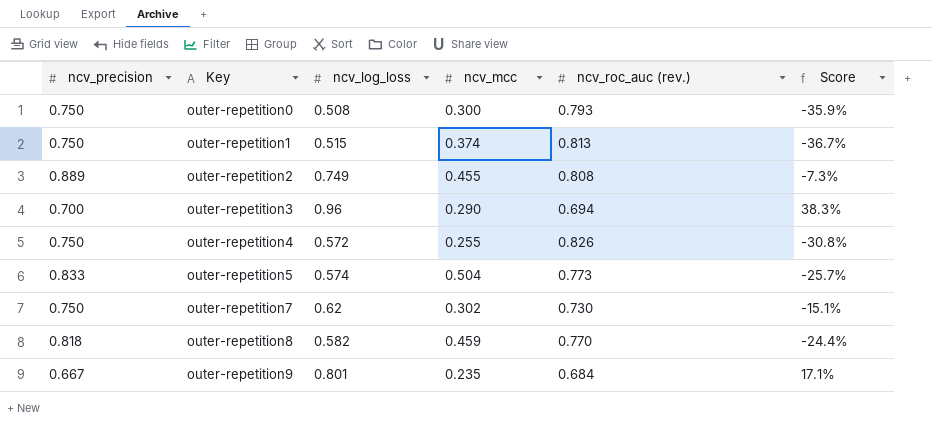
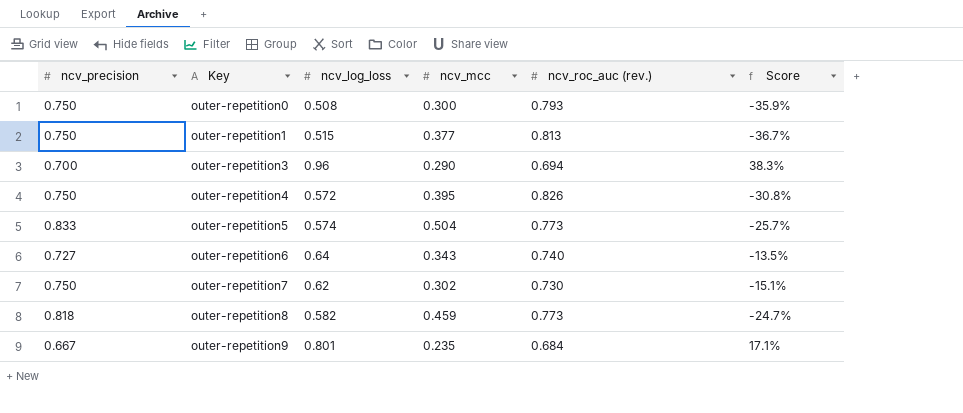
row outer-repetition2: 0.889 | 0.749 | 0.455 | 0.808 | -7.3% -> none
outer-repetition1 | ncv_mcc: 0.374 -> 0.377
outer-repetition4 | ncv_mcc: 0.255 -> 0.395
row outer-repetition6: none -> 0.727 | 0.64 | 0.343 | 0.740 | -13.5%
outer-repetition8 | ncv_roc_auc (rev.): 0.770 -> 0.773
outer-repetition8 | Score: -24.4% -> -24.7%

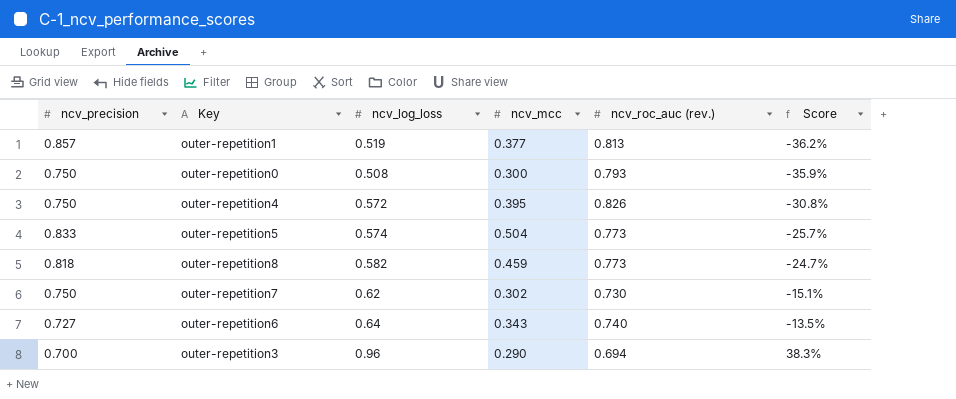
row order: Key ascending -> Score ascending
row outer-repetition9: 0.667 | 0.801 | 0.235 | 0.684 | 17.1% -> none
outer-repetition1 | ncv_precision: 0.750 -> 0.857
outer-repetition1 | ncv_log_loss: 0.515 -> 0.519
outer-repetition1 | Score: -36.7% -> -36.2%

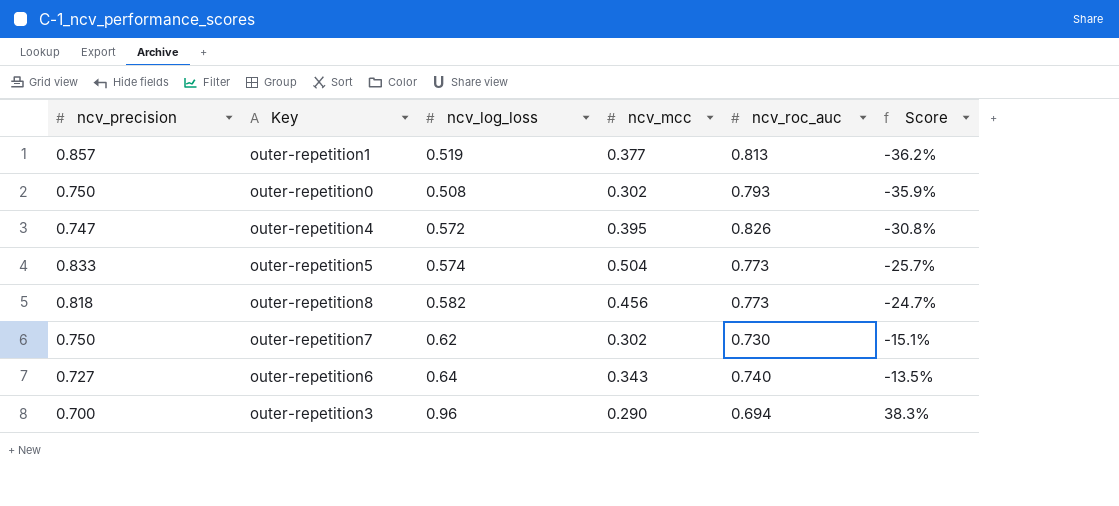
column name: ncv_roc_auc (rev.) -> ncv_roc_auc
outer-repetition0 | ncv_mcc: 0.300 -> 0.302
outer-repetition4 | ncv_precision: 0.750 -> 0.747
outer-repetition8 | ncv_mcc: 0.459 -> 0.456

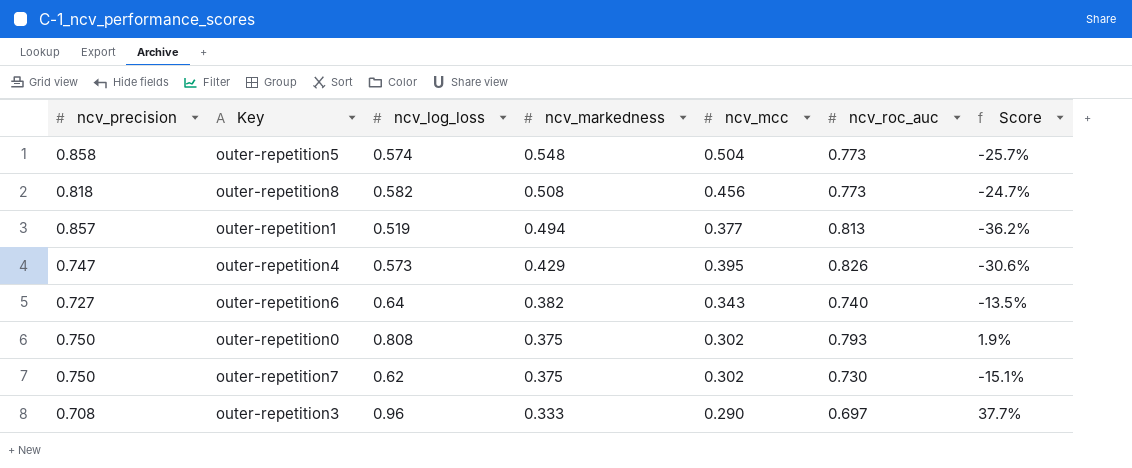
row order: Score ascending -> ncv_markedness descending
column ncv_markedness | position: none -> 4
outer-repetition5 | ncv_precision: 0.833 -> 0.858
outer-repetition4 | ncv_log_loss: 0.572 -> 0.573
outer-repetition4 | Score: -30.8% -> -30.6%
outer-repetition0 | ncv_log_loss: 0.508 -> 0.808
outer-repetition0 | Score: -35.9% -> 1.9%
outer-repetition3 | ncv_precision: 0.700 -> 0.708
outer-repetition3 | ncv_roc_auc: 0.694 -> 0.697
outer-repetition3 | Score: 38.3% -> 37.7%

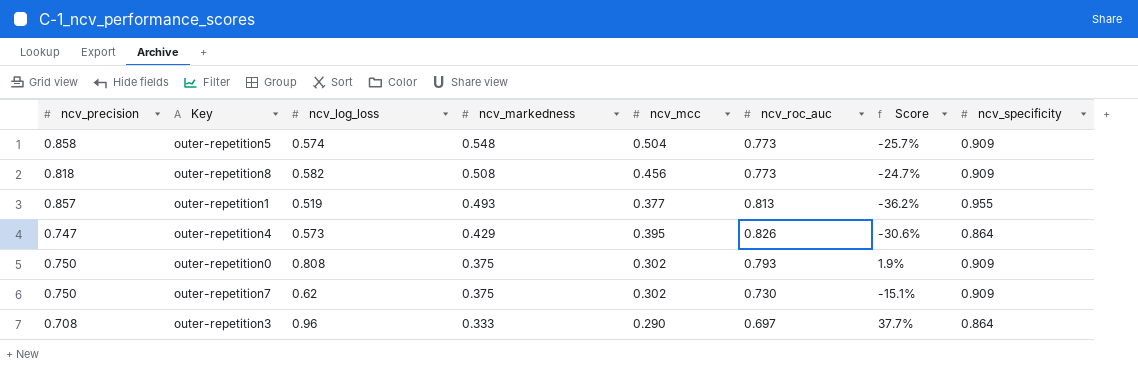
column ncv_specificity | position: none -> 8
row outer-repetition6: 0.727 | 0.64 | 0.382 | 0.343 | 0.740 | -13.5% -> none
outer-repetition1 | ncv_markedness: 0.494 -> 0.493

